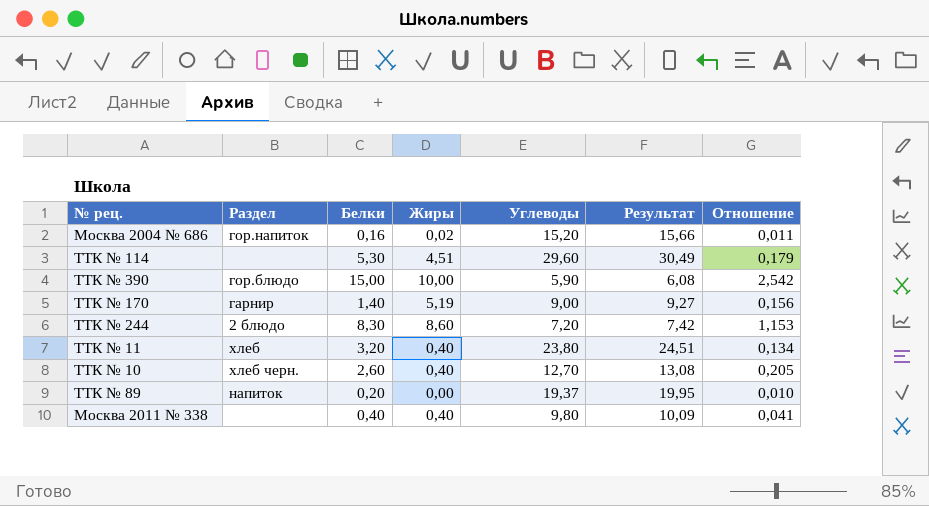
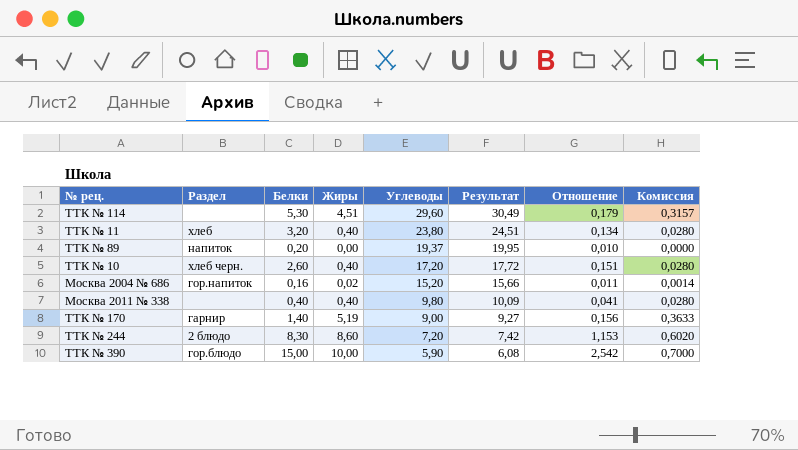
row order: none -> Углеводы descending
column Комиссия | formula: none -> [Жиры] * 0,07
ТТК № 10 | Углеводы: 12,70 -> 17,20
ТТК № 10 | Результат: 13,08 -> 17,72
ТТК № 10 | Отношение: 0,205 -> 0,151

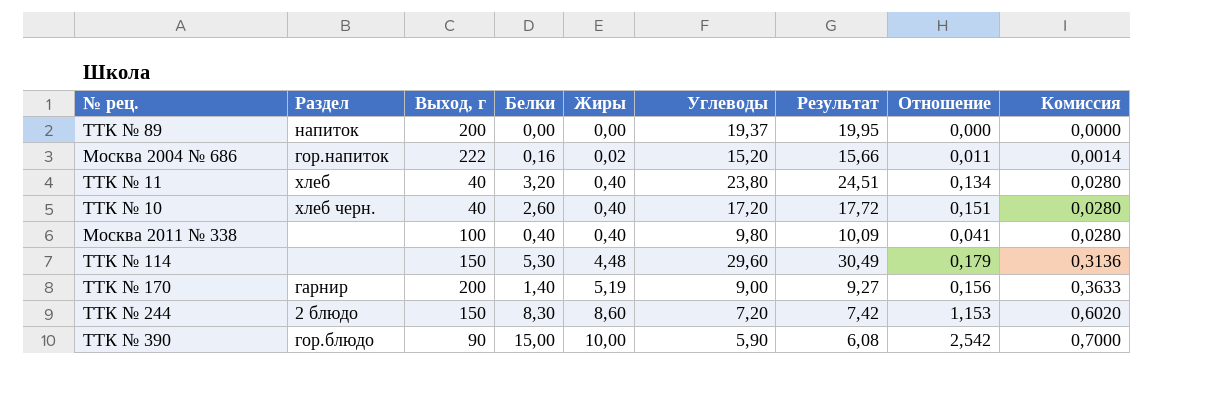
row order: Углеводы descending -> Жиры ascending
column Выход, г | position: none -> 3
ТТК № 89 | Белки: 0,20 -> 0,00
ТТК № 89 | Отношение: 0,010 -> 0,000
ТТК № 114 | Жиры: 4,51 -> 4,48
ТТК № 114 | Комиссия: 0,3157 -> 0,3136

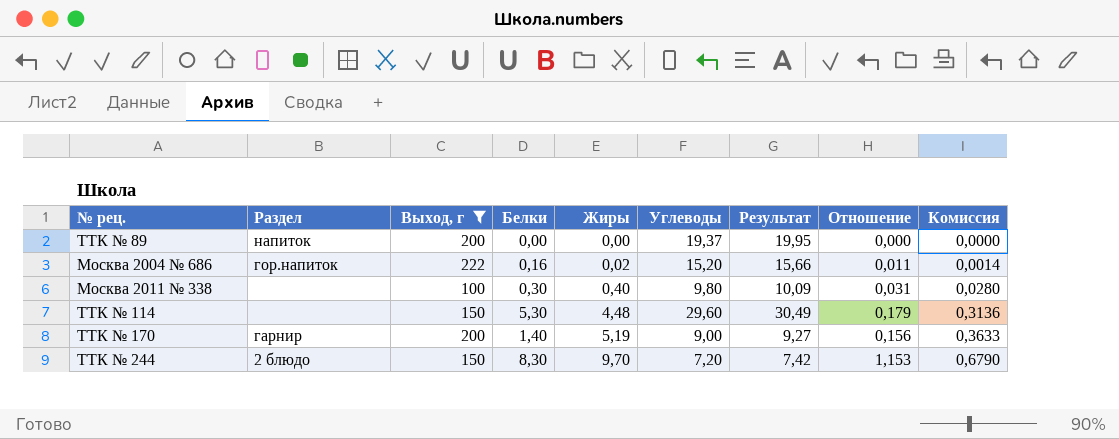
filter: none -> Выход, г >= 100
Москва 2011 № 338 | Белки: 0,40 -> 0,30
Москва 2011 № 338 | Отношение: 0,041 -> 0,031
ТТК № 244 | Жиры: 8,60 -> 9,70
ТТК № 244 | Комиссия: 0,6020 -> 0,6790

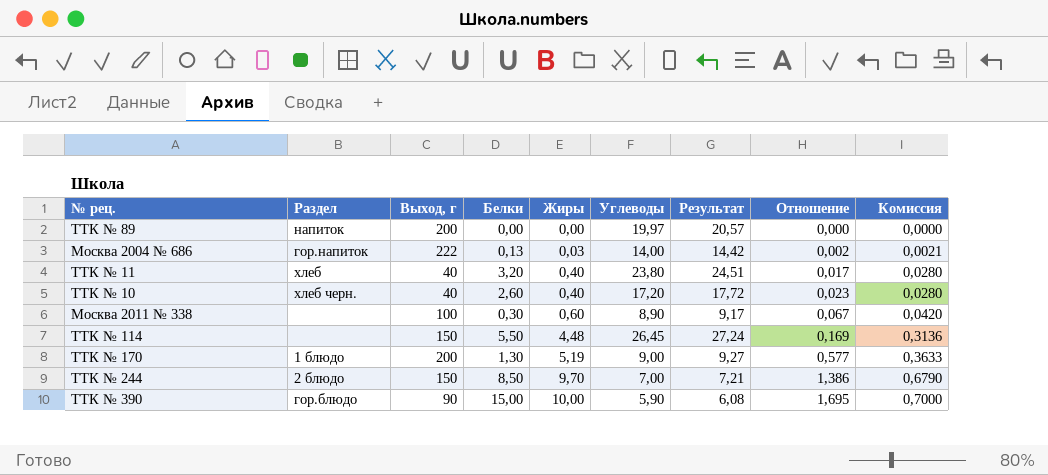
filter: Выход, г >= 100 -> none
column Отношение | formula: [Белки] / [Углеводы] -> [Жиры] / [Углеводы]
ТТК № 89 | Углеводы: 19,37 -> 19,97
ТТК № 89 | Результат: 19,95 -> 20,57
Москва 2004 № 686 | Белки: 0,16 -> 0,13
Москва 2004 № 686 | Жиры: 0,02 -> 0,03
Москва 2004 № 686 | Углеводы: 15,20 -> 14,00
Москва 2004 № 686 | Результат: 15,66 -> 14,42
Москва 2004 № 686 | Комиссия: 0,0014 -> 0,0021
Москва 2011 № 338 | Жиры: 0,40 -> 0,60
Москва 2011 № 338 | Углеводы: 9,80 -> 8,90
Москва 2011 № 338 | Результат: 10,09 -> 9,17
Москва 2011 № 338 | Комиссия: 0,0280 -> 0,0420
ТТК № 114 | Белки: 5,30 -> 5,50
ТТК № 114 | Углеводы: 29,60 -> 26,45
ТТК № 114 | Результат: 30,49 -> 27,24
ТТК № 170 | Раздел: гарнир -> 1 блюдо
ТТК № 170 | Белки: 1,40 -> 1,30
ТТК № 244 | Белки: 8,30 -> 8,50
ТТК № 244 | Углеводы: 7,20 -> 7,00
ТТК № 244 | Результат: 7,42 -> 7,21

